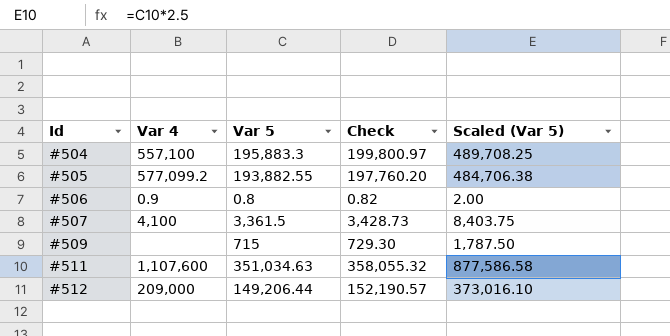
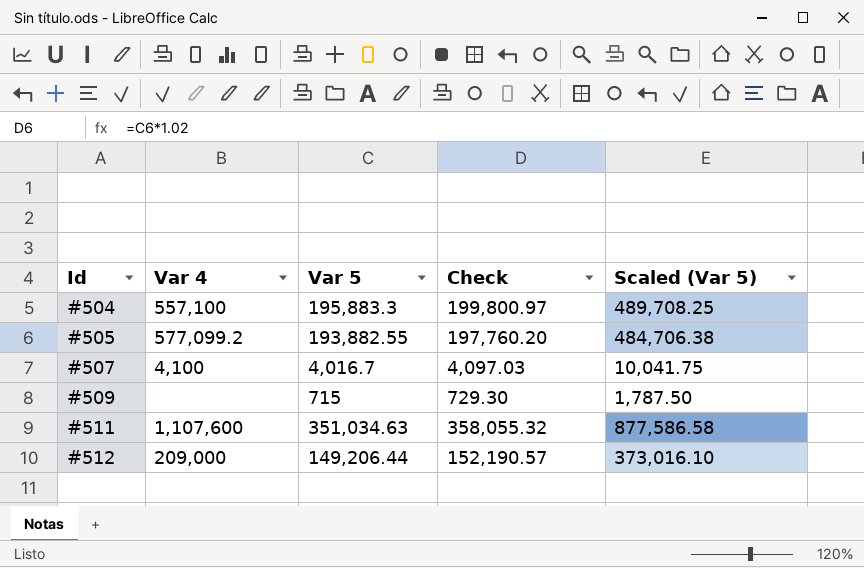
row #506: 0.9 | 0.8 | 0.82 | 2.00 -> none
#507 | Var 5: 3,361.5 -> 4,016.7
#507 | Check: 3,428.73 -> 4,097.03
#507 | Scaled (Var 5): 8,403.75 -> 10,041.75

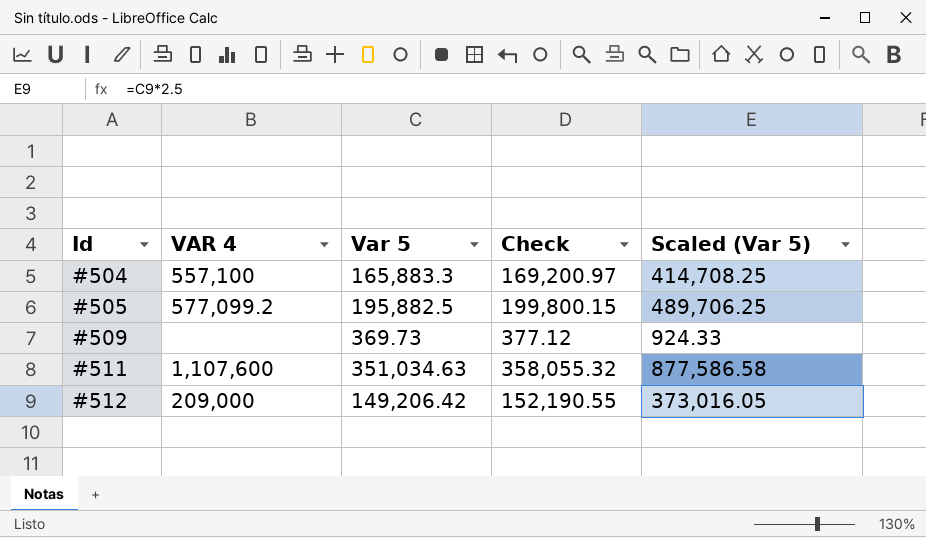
column name: Var 4 -> VAR 4
row #507: 4,100 | 4,016.7 | 4,097.03 | 10,041.75 -> none
#504 | Var 5: 195,883.3 -> 165,883.3
#504 | Check: 199,800.97 -> 169,200.97
#504 | Scaled (Var 5): 489,708.25 -> 414,708.25
#505 | Var 5: 193,882.55 -> 195,882.5
#505 | Check: 197,760.20 -> 199,800.15
#505 | Scaled (Var 5): 484,706.38 -> 489,706.25
#509 | Var 5: 715 -> 369.73
#509 | Check: 729.30 -> 377.12
#509 | Scaled (Var 5): 1,787.50 -> 924.33
#512 | Var 5: 149,206.44 -> 149,206.42
#512 | Check: 152,190.57 -> 152,190.55
#512 | Scaled (Var 5): 373,016.10 -> 373,016.05

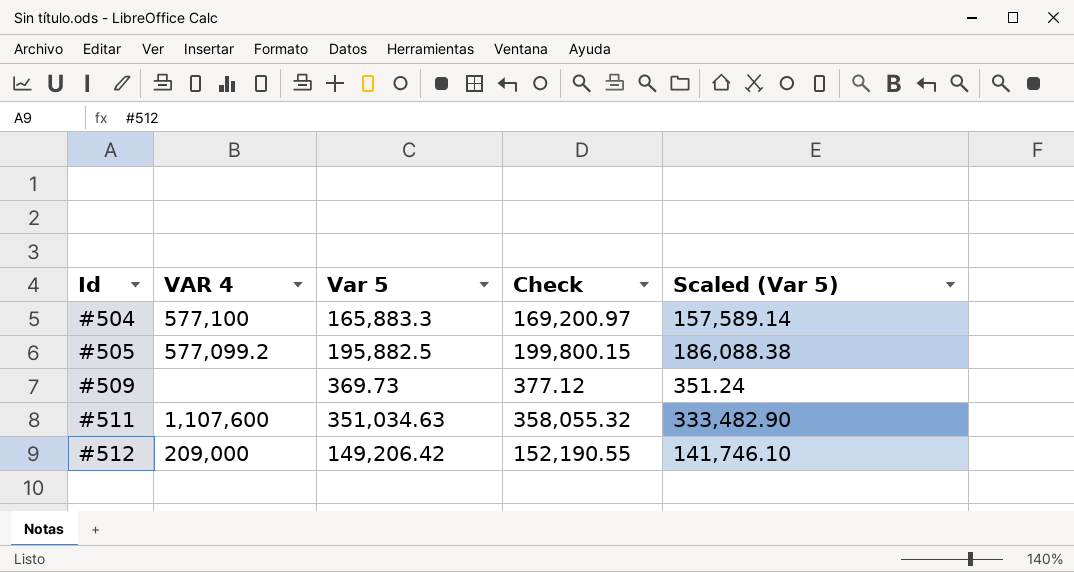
column Scaled (Var 5) | formula: [Var 5] * 2.5 -> [Var 5] * 0.95
#504 | VAR 4: 557,100 -> 577,100

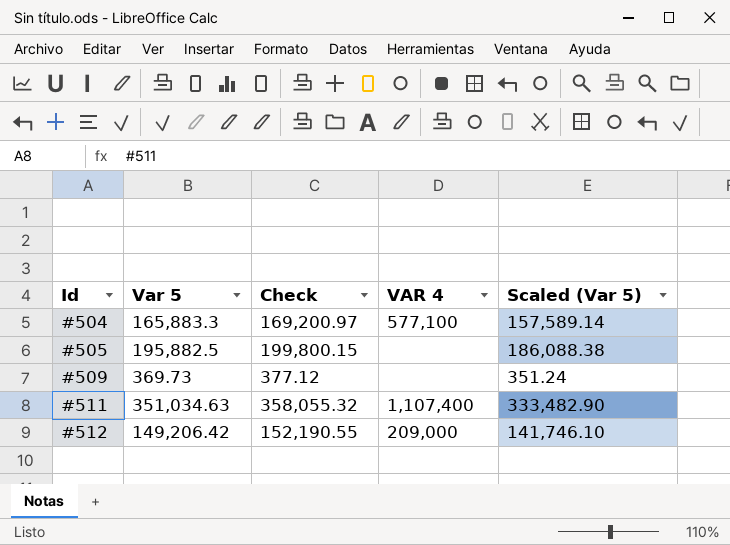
column VAR 4 | position: 2 -> 4
#505 | VAR 4: 577,099.2 -> none
#511 | VAR 4: 1,107,600 -> 1,107,400

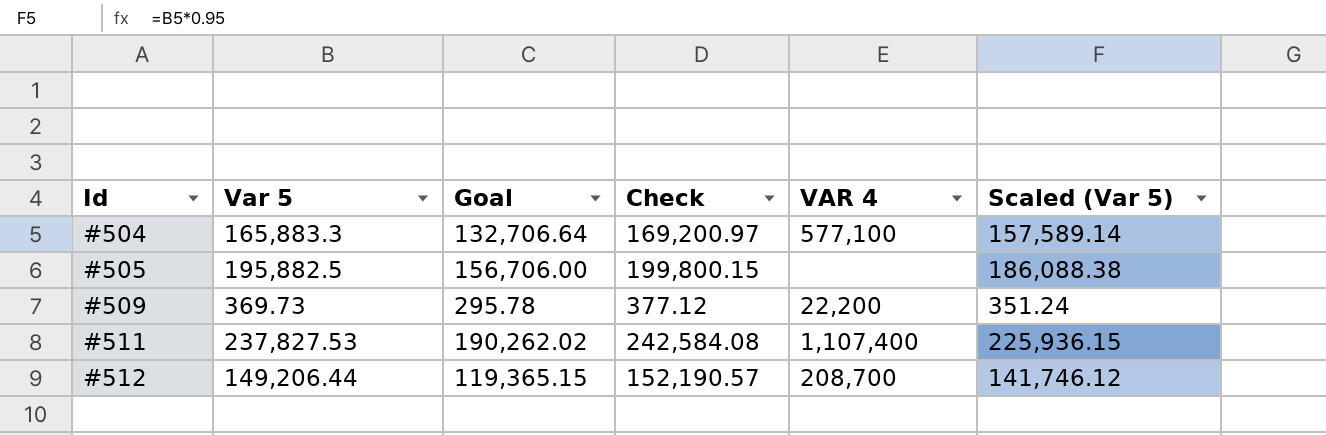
column Goal | formula: none -> [Var 5] * 0.8
#509 | VAR 4: none -> 22,200
#511 | Var 5: 351,034.63 -> 237,827.53
#511 | Check: 358,055.32 -> 242,584.08
#511 | Scaled (Var 5): 333,482.90 -> 225,936.15
#512 | Var 5: 149,206.42 -> 149,206.44
#512 | Check: 152,190.55 -> 152,190.57
#512 | VAR 4: 209,000 -> 208,700
#512 | Scaled (Var 5): 141,746.10 -> 141,746.12

